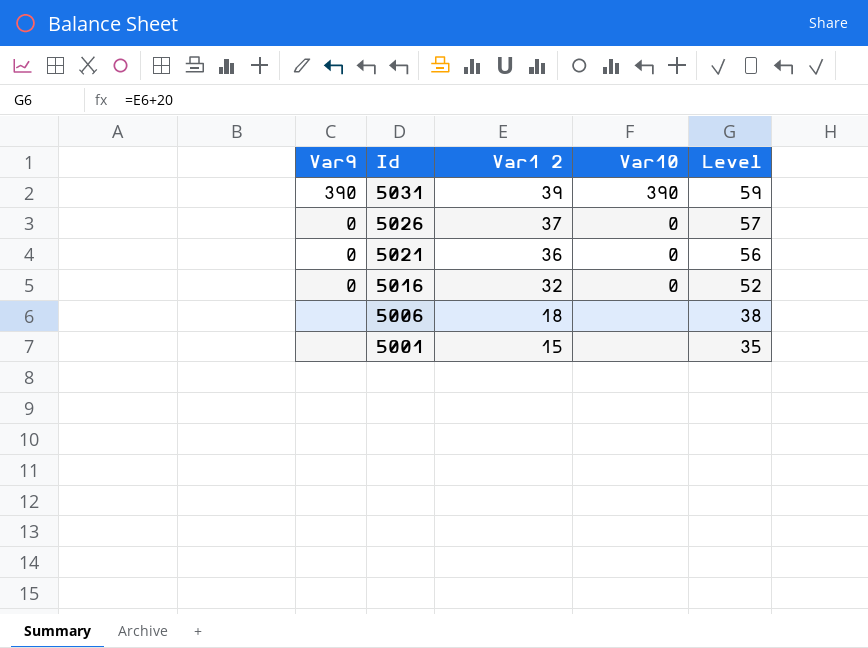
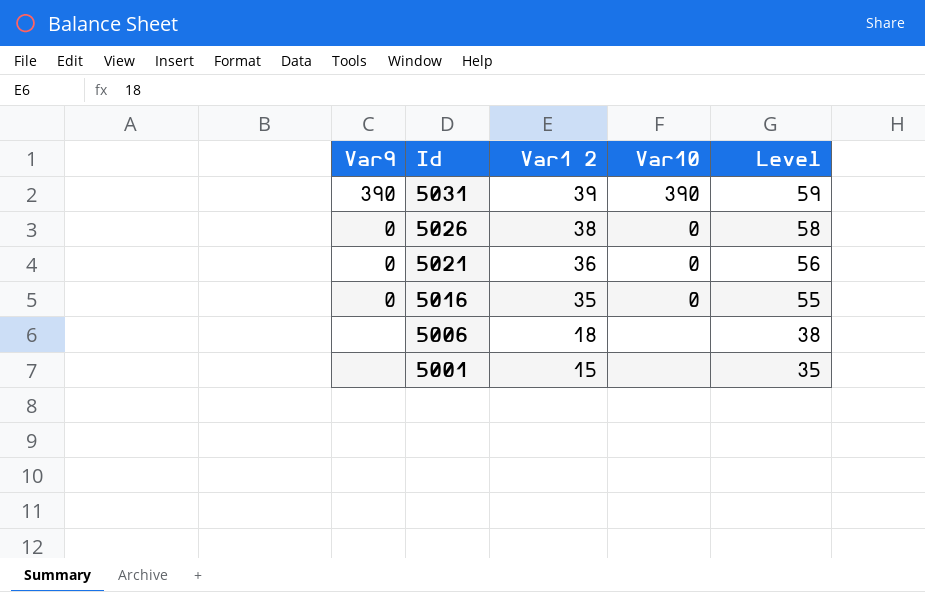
5026 | Var1 2: 37 -> 38
5026 | Level: 57 -> 58
5016 | Var1 2: 32 -> 35
5016 | Level: 52 -> 55

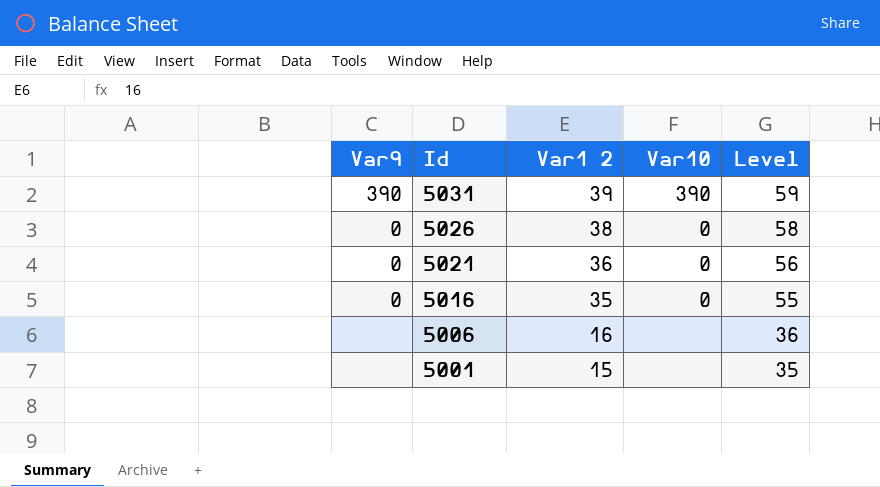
5006 | Var1 2: 18 -> 16
5006 | Level: 38 -> 36

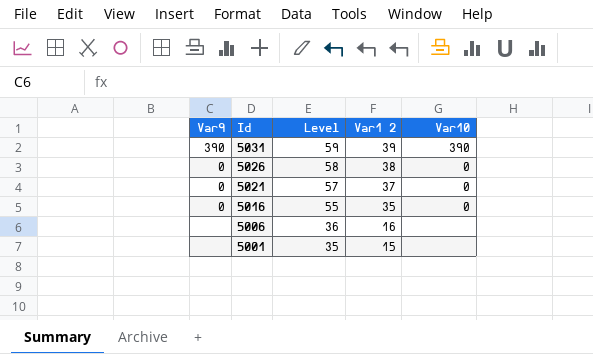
column Level | position: 5 -> 3
5021 | Level: 56 -> 57
5021 | Var1 2: 36 -> 37

